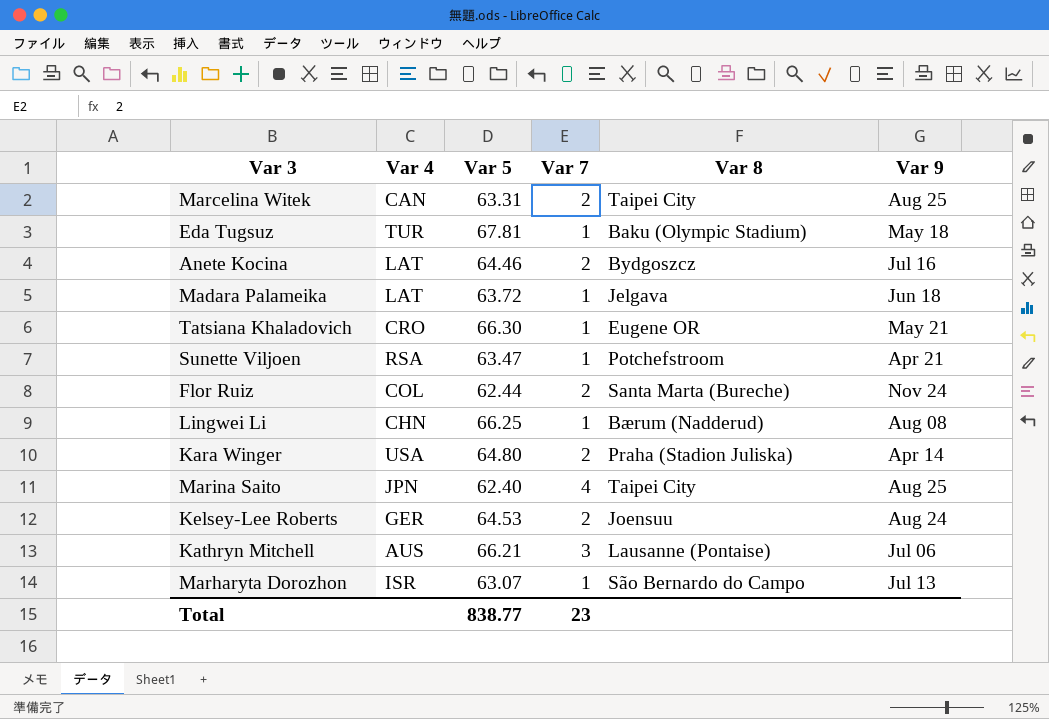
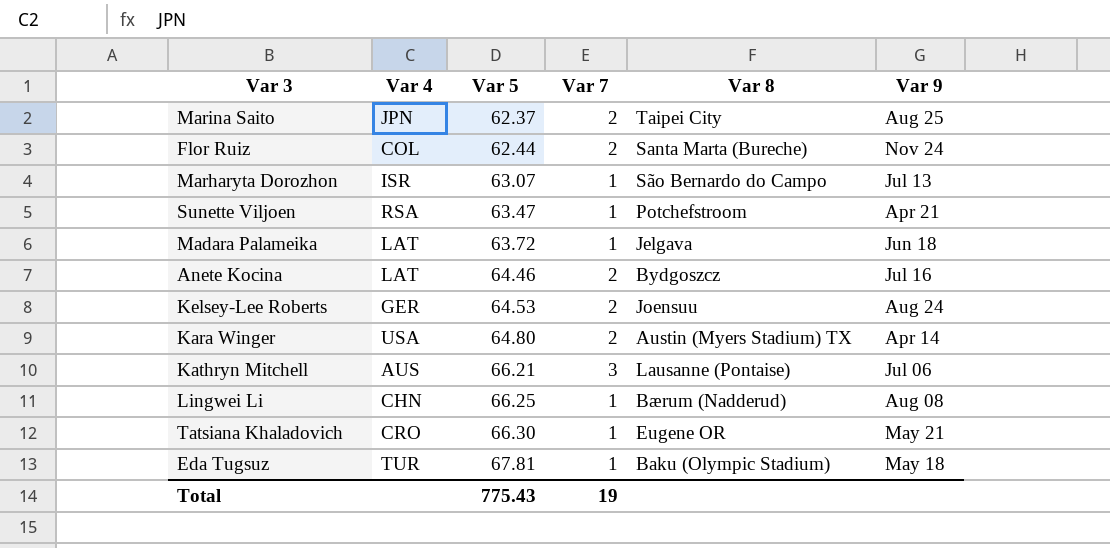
row order: none -> Var 5 ascending
row Marcelina Witek: CAN | 63.31 | 2 | Taipei City | Aug 25 -> none
Marina Saito | Var 5: 62.40 -> 62.37
Marina Saito | Var 7: 4 -> 2
Kara Winger | Var 8: Praha (Stadion Juliska) -> Austin (Myers Stadium) TX
Total | Var 5: 838.77 -> 775.43
Total | Var 7: 23 -> 19

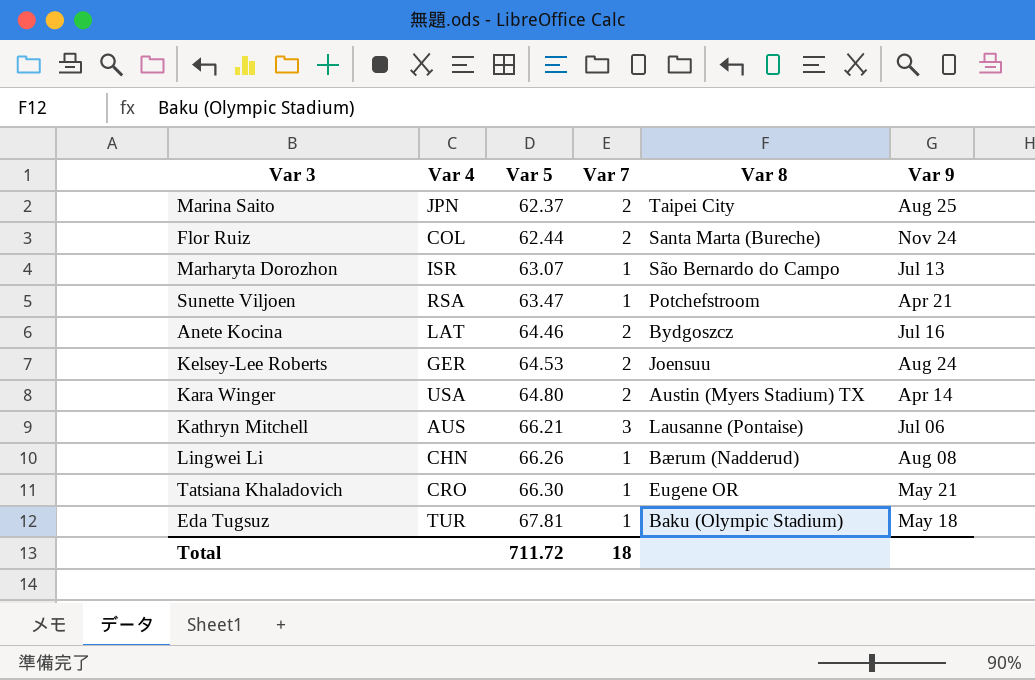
row Madara Palameika: LAT | 63.72 | 1 | Jelgava | Jun 18 -> none
Lingwei Li | Var 5: 66.25 -> 66.26
Total | Var 5: 775.43 -> 711.72
Total | Var 7: 19 -> 18

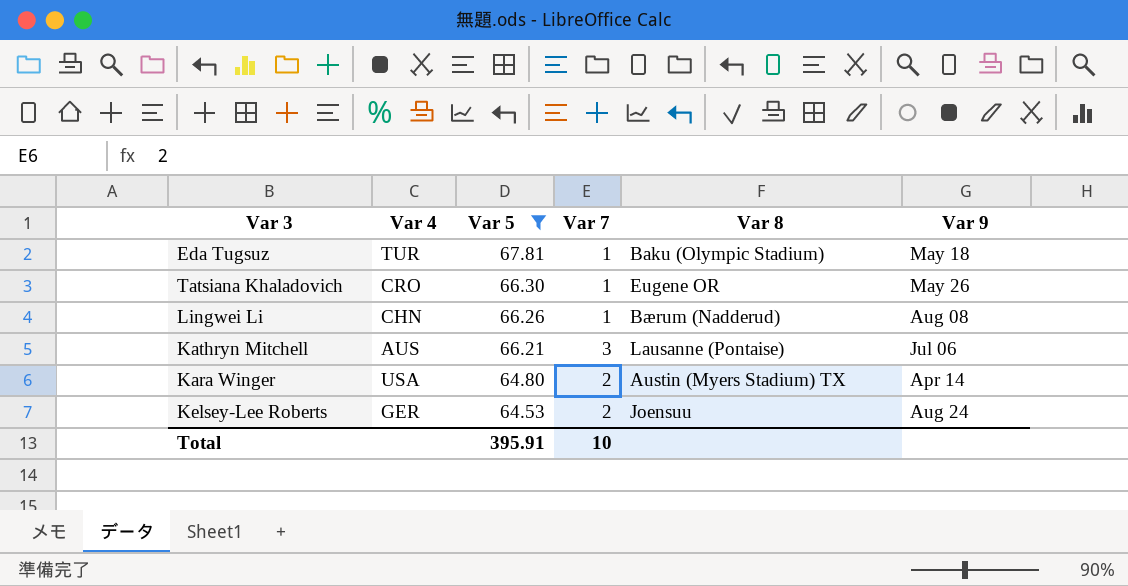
filter: none -> Var 5 >= 64.53
row order: Var 5 ascending -> Var 5 descending
Tatsiana Khaladovich | Var 9: May 21 -> May 26
Total | Var 5: 711.72 -> 395.91
Total | Var 7: 18 -> 10

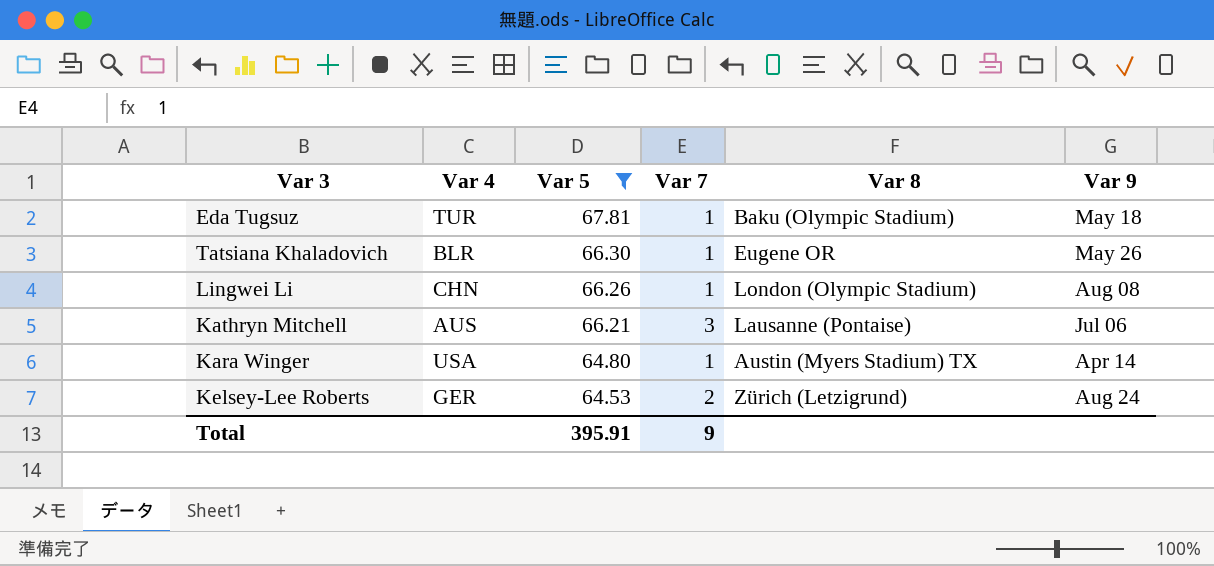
Tatsiana Khaladovich | Var 4: CRO -> BLR
Lingwei Li | Var 8: Bærum (Nadderud) -> London (Olympic Stadium)
Kara Winger | Var 7: 2 -> 1
Kelsey-Lee Roberts | Var 8: Joensuu -> Zürich (Letzigrund)
Total | Var 7: 10 -> 9

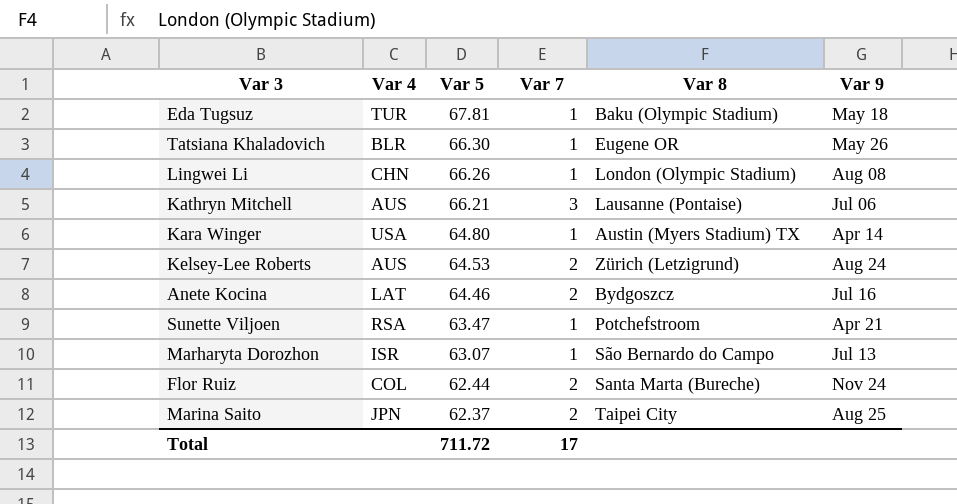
filter: Var 5 >= 64.53 -> none
Kelsey-Lee Roberts | Var 4: GER -> AUS
Total | Var 5: 395.91 -> 711.72
Total | Var 7: 9 -> 17

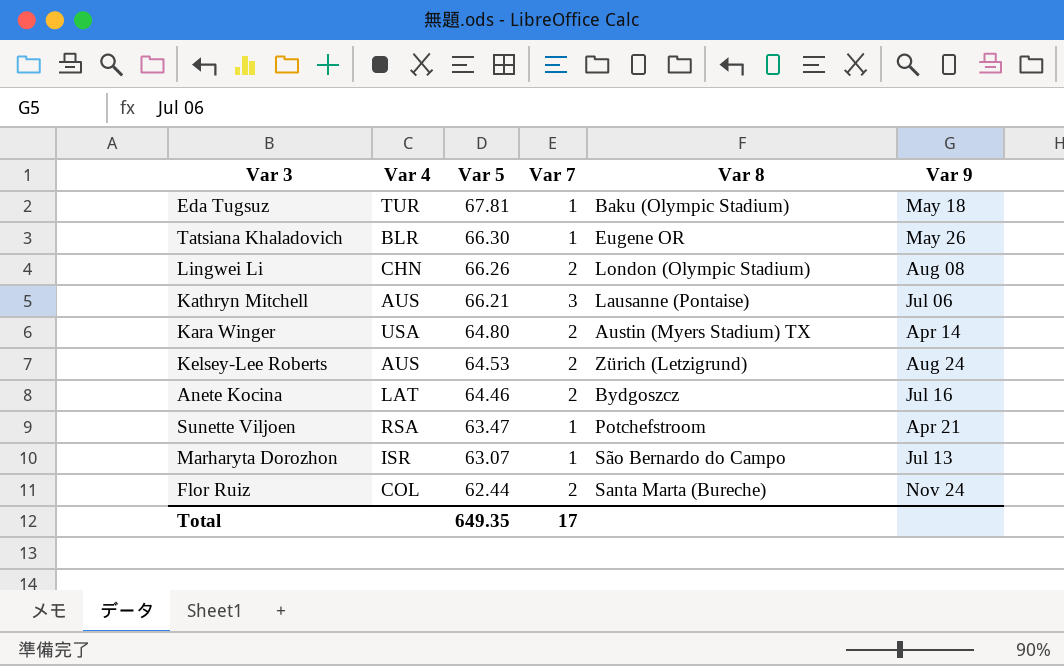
row Marina Saito: JPN | 62.37 | 2 | Taipei City | Aug 25 -> none
Lingwei Li | Var 7: 1 -> 2
Kara Winger | Var 7: 1 -> 2
Total | Var 5: 711.72 -> 649.35

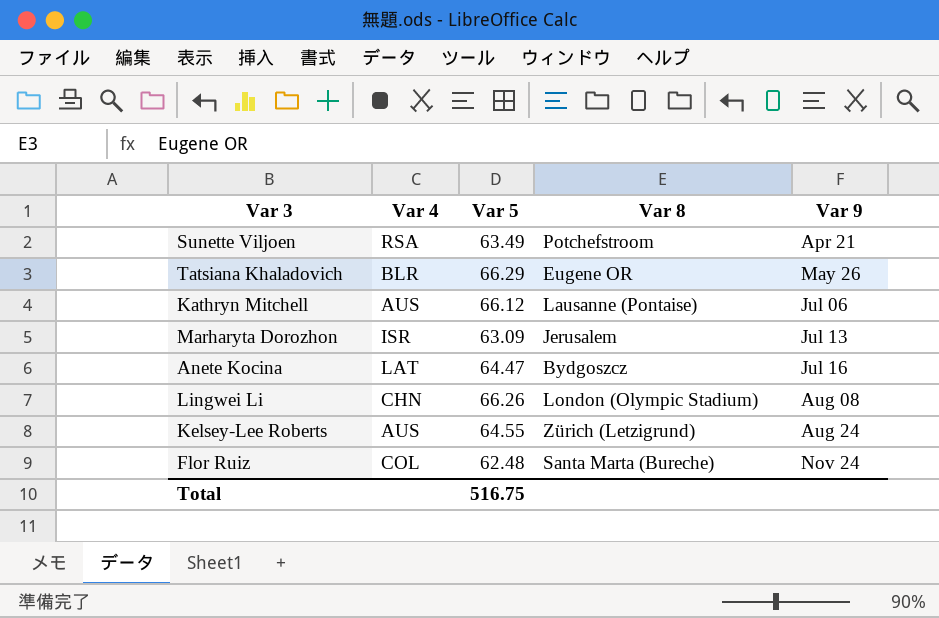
row order: Var 5 descending -> Var 9 ascending
column Var 7 | position: 4 -> none
row Eda Tugsuz: TUR | 67.81 | 1 | Baku (Olympic Stadium) | May 18 -> none
row Kara Winger: USA | 64.80 | 2 | Austin (Myers Stadium) TX | Apr 14 -> none
Sunette Viljoen | Var 5: 63.47 -> 63.49
Tatsiana Khaladovich | Var 5: 66.30 -> 66.29
Kathryn Mitchell | Var 5: 66.21 -> 66.12
Marharyta Dorozhon | Var 5: 63.07 -> 63.09
Marharyta Dorozhon | Var 8: São Bernardo do Campo -> Jerusalem
Anete Kocina | Var 5: 64.46 -> 64.47
Kelsey-Lee Roberts | Var 5: 64.53 -> 64.55
Flor Ruiz | Var 5: 62.44 -> 62.48
Total | Var 5: 649.35 -> 516.75

